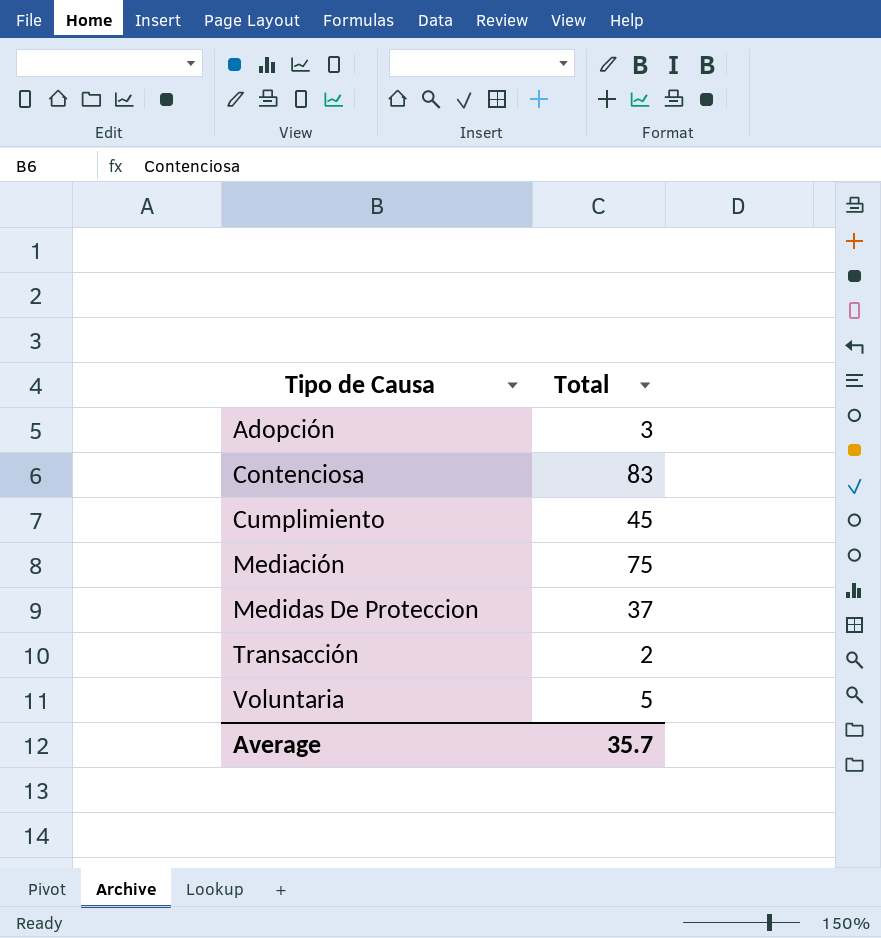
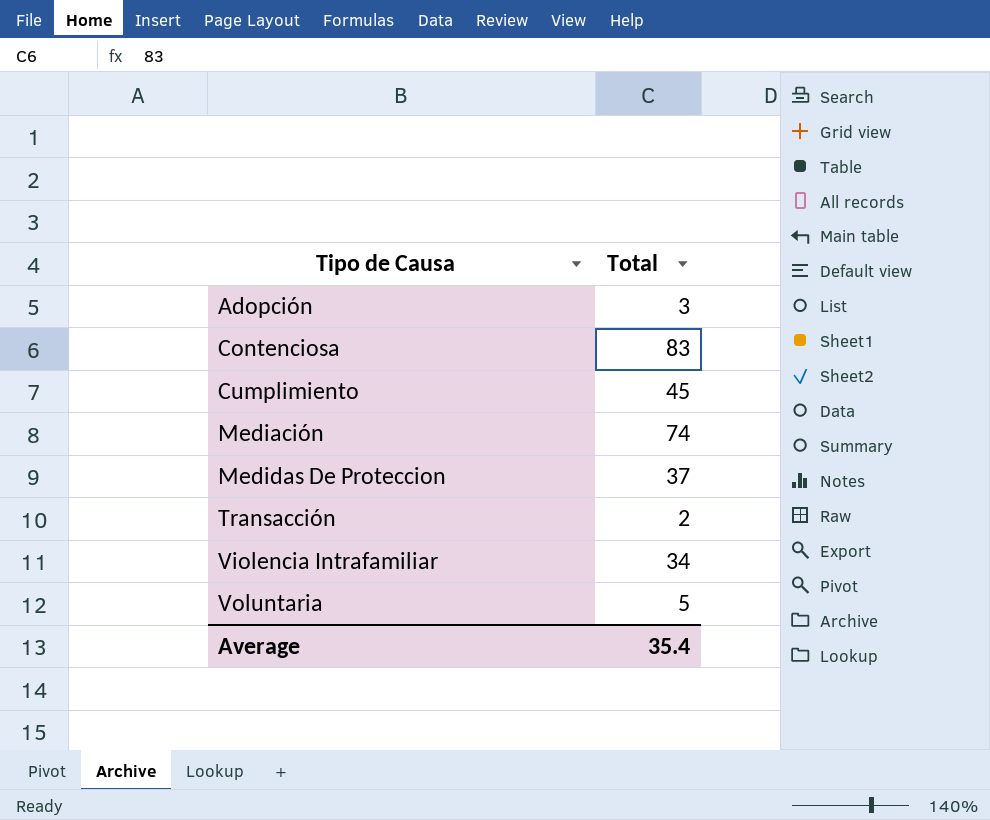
Mediación | Total: 75 -> 74
row Violencia Intrafamiliar: none -> 34
Average | Total: 35.7 -> 35.4

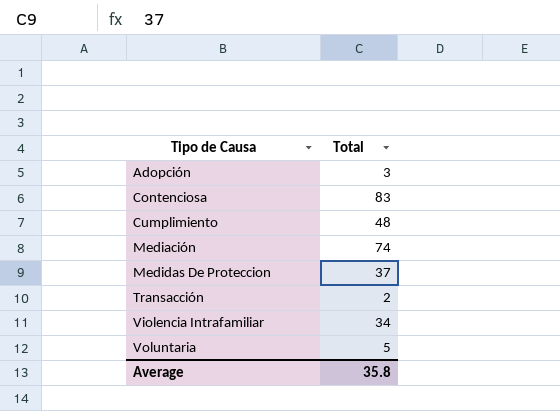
Cumplimiento | Total: 45 -> 48
Average | Total: 35.4 -> 35.8

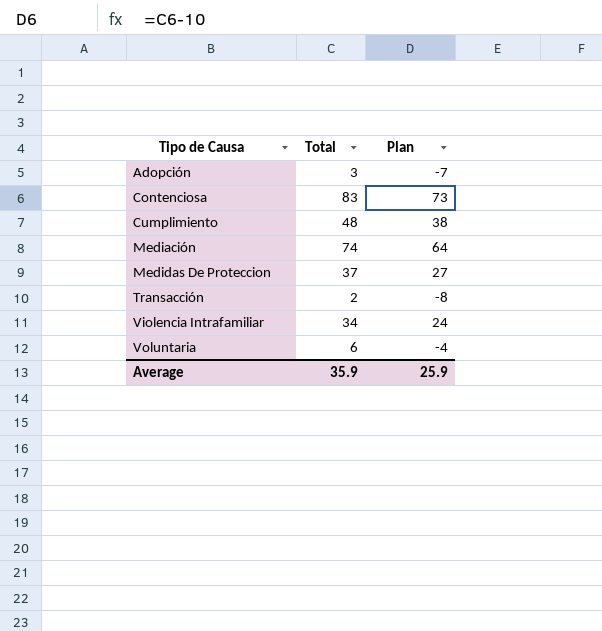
column Plan | formula: none -> [Total] - 10
Voluntaria | Total: 5 -> 6
Average | Total: 35.8 -> 35.9

